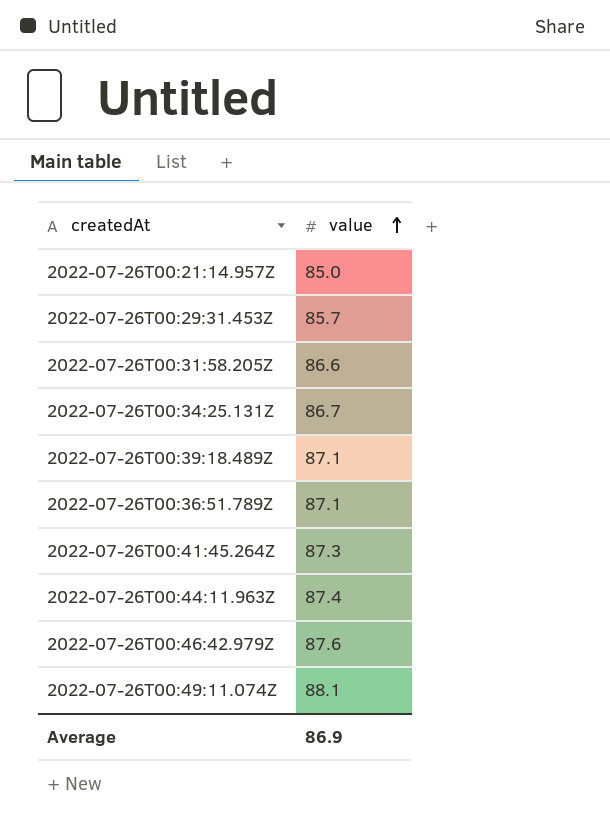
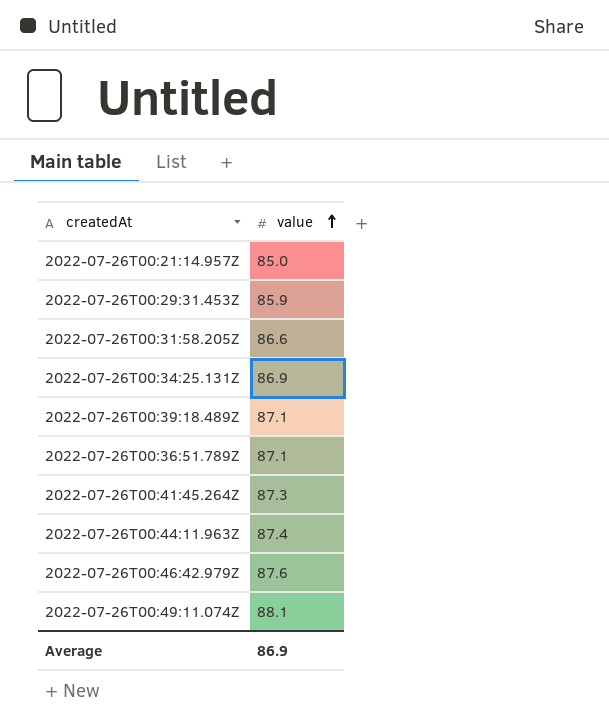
2022-07-26T00:29:31.453Z | value: 85.7 -> 85.9
2022-07-26T00:34:25.131Z | value: 86.7 -> 86.9

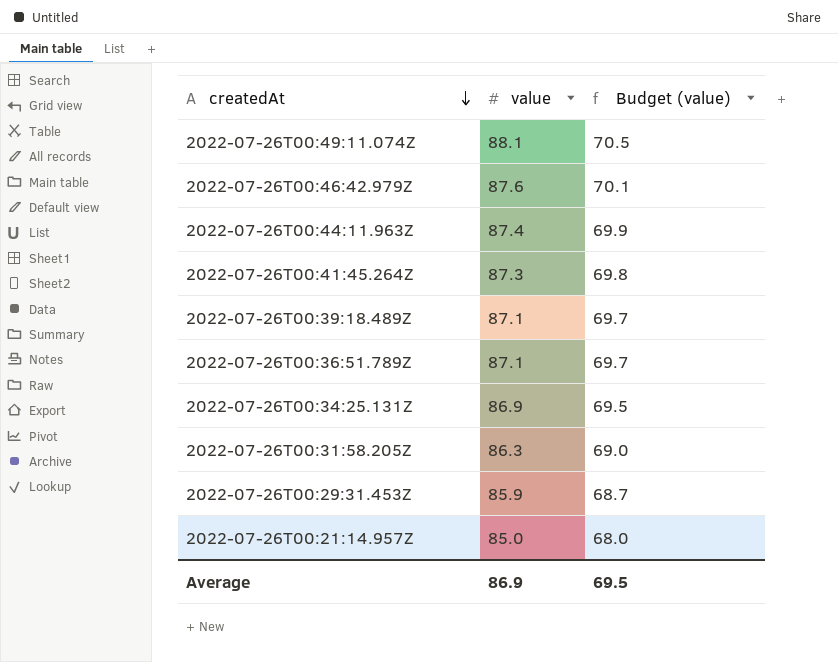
row order: value ascending -> createdAt descending
column Budget (value) | formula: none -> [value] * 0.8
2022-07-26T00:31:58.205Z | value: 86.6 -> 86.3

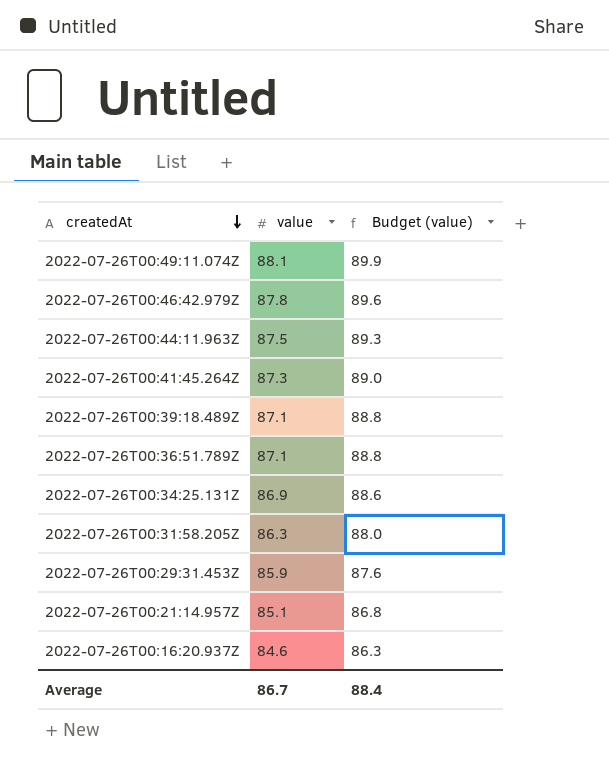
column Budget (value) | formula: [value] * 0.8 -> [value] * 1.02
2022-07-26T00:46:42.979Z | value: 87.6 -> 87.8
2022-07-26T00:44:11.963Z | value: 87.4 -> 87.5
2022-07-26T00:21:14.957Z | value: 85.0 -> 85.1
row 2022-07-26T00:16:20.937Z: none -> 84.6 | 86.3
Average | value: 86.9 -> 86.7
Average | Budget (value): 69.5 -> 88.4

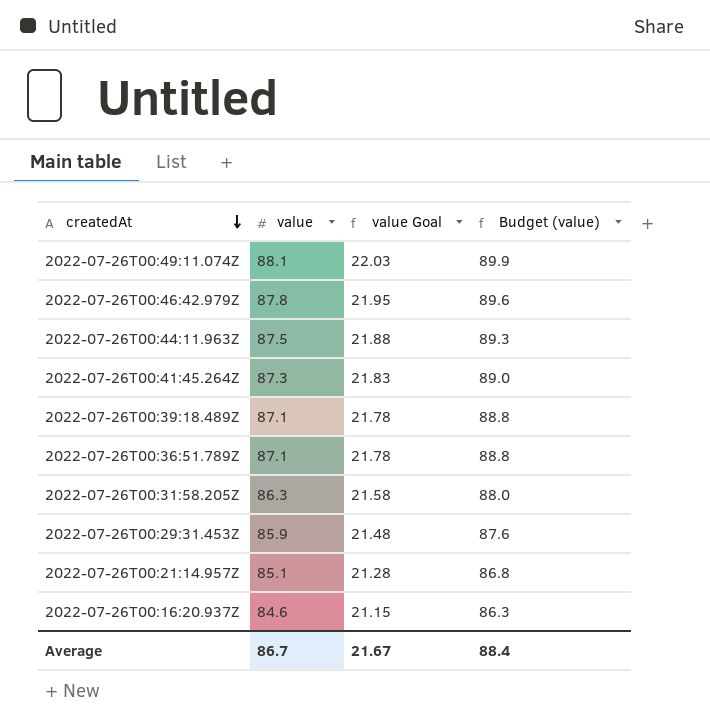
column value Goal | formula: none -> [value] * 0.25
row 2022-07-26T00:34:25.131Z: 86.9 | 88.6 -> none

